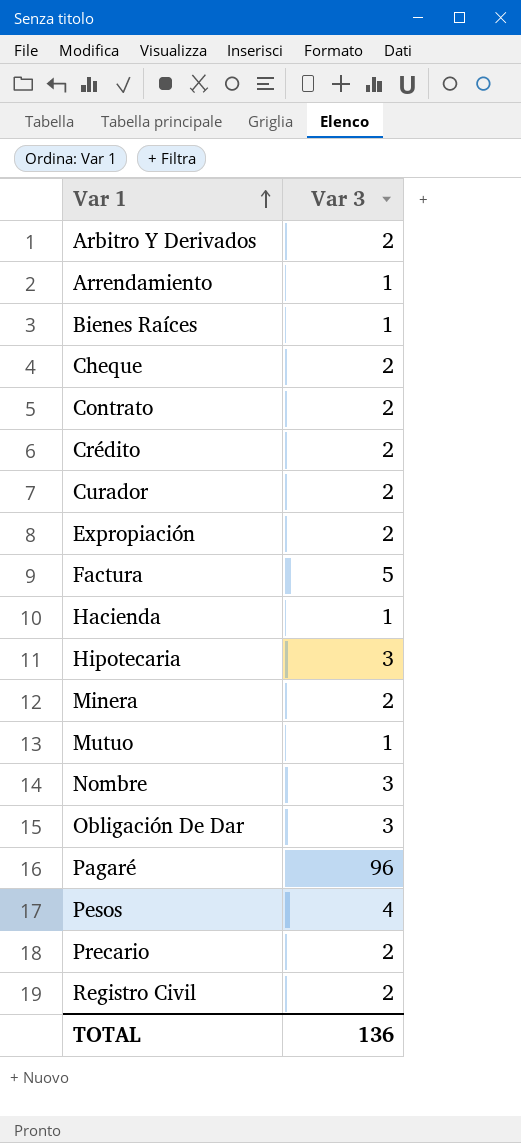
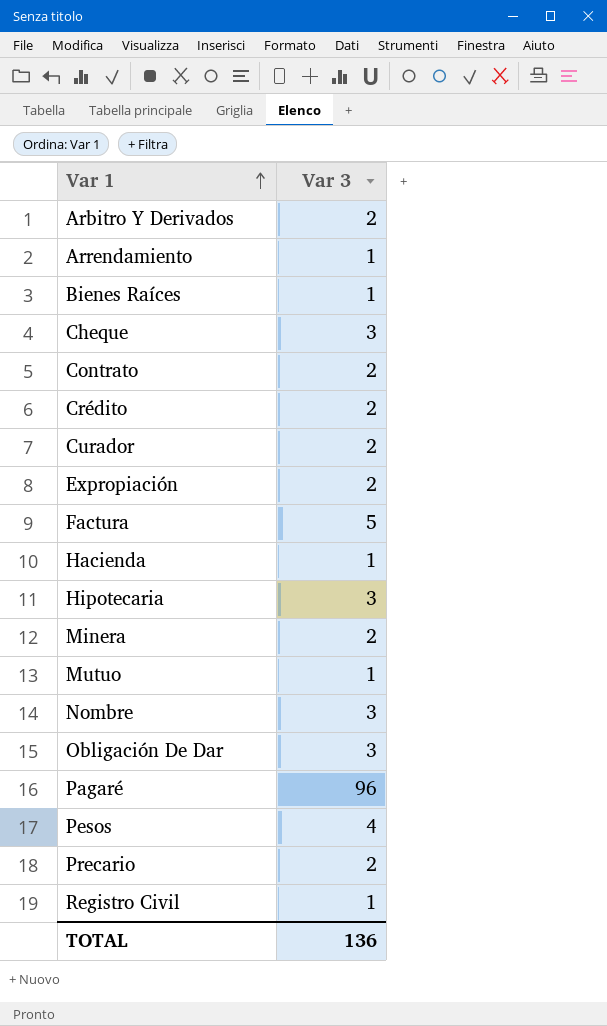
Cheque | Var 3: 2 -> 3
Registro Civil | Var 3: 2 -> 1

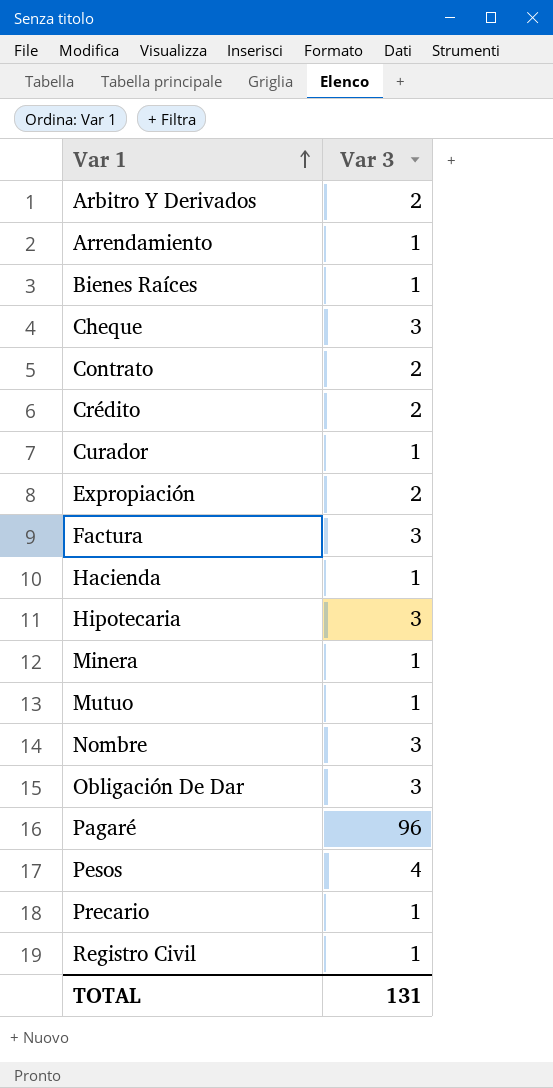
Curador | Var 3: 2 -> 1
Factura | Var 3: 5 -> 3
Minera | Var 3: 2 -> 1
Precario | Var 3: 2 -> 1
TOTAL | Var 3: 136 -> 131

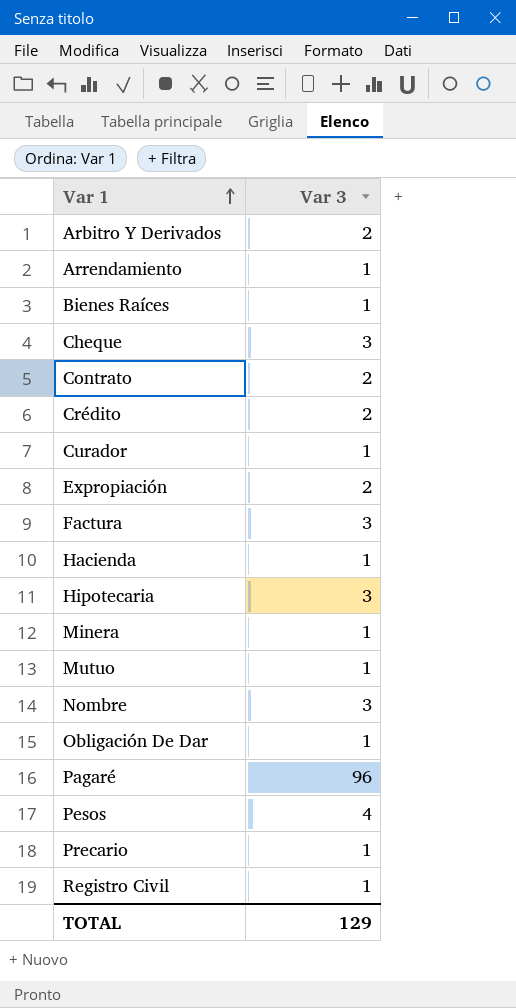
Obligación De Dar | Var 3: 3 -> 1
TOTAL | Var 3: 131 -> 129

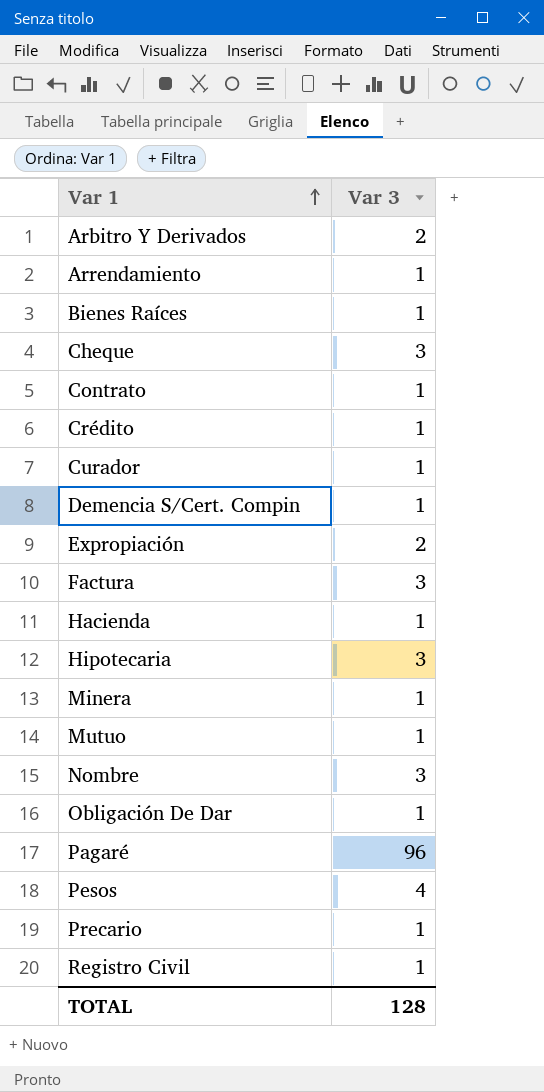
Contrato | Var 3: 2 -> 1
Crédito | Var 3: 2 -> 1
row Demencia S/Cert. Compin: none -> 1
TOTAL | Var 3: 129 -> 128

